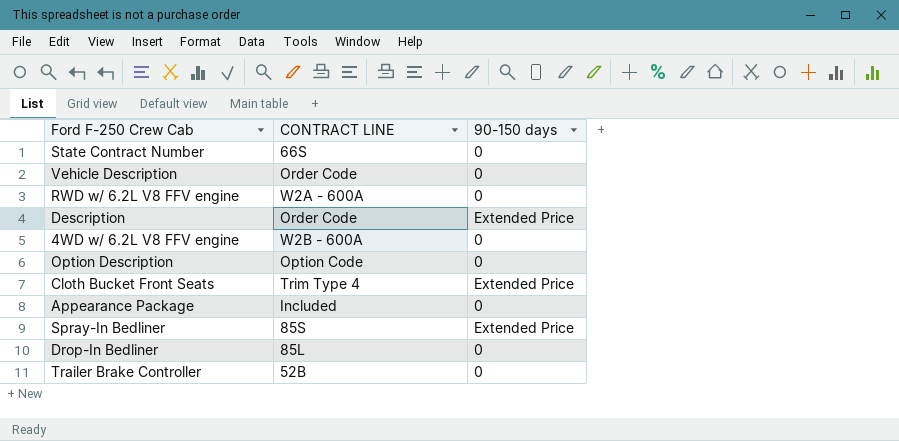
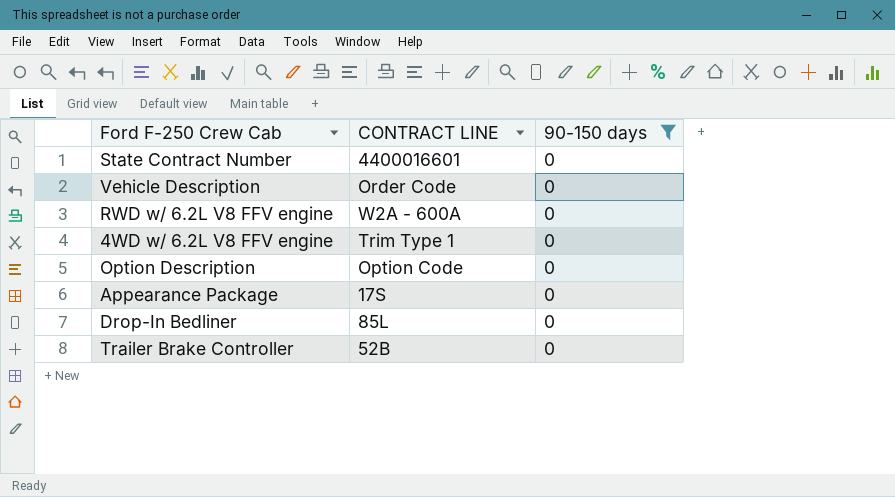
filter: none -> 90-150 days = 0
State Contract Number | CONTRACT LINE: 66S -> 4400016601
4WD w/ 6.2L V8 FFV engine | CONTRACT LINE: W2B - 600A -> Trim Type 1
Appearance Package | CONTRACT LINE: Included -> 17S

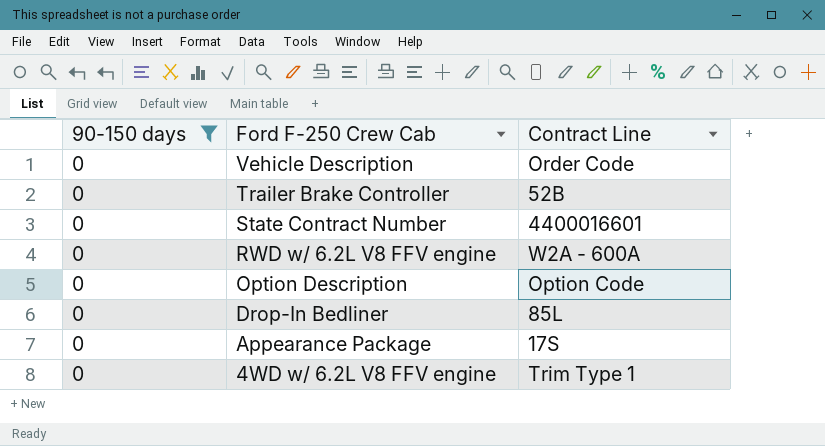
row order: none -> Ford F-250 Crew Cab descending
column 90-150 days | position: 3 -> 1
column name: CONTRACT LINE -> Contract Line

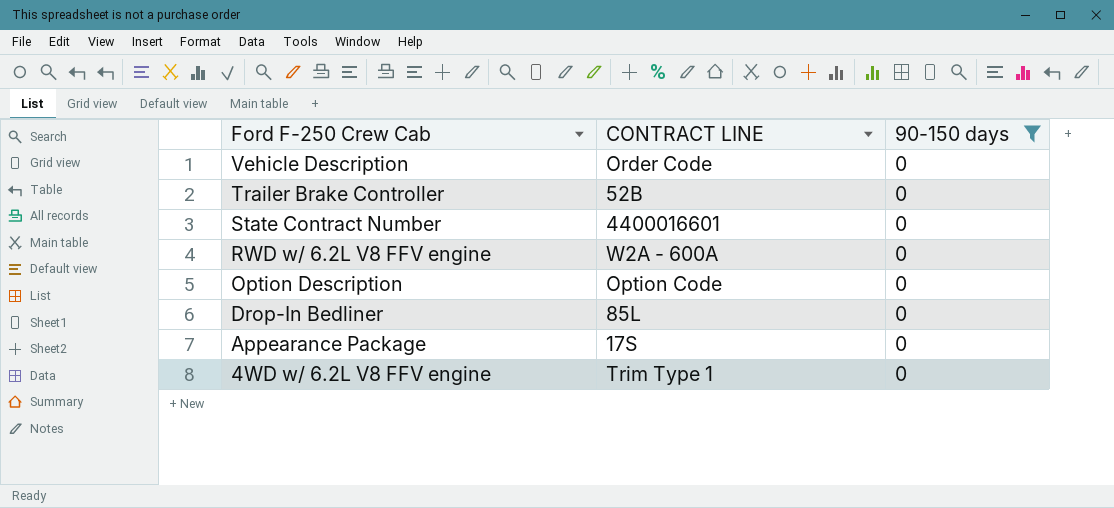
column name: Contract Line -> CONTRACT LINE
column 90-150 days | position: 1 -> 3

